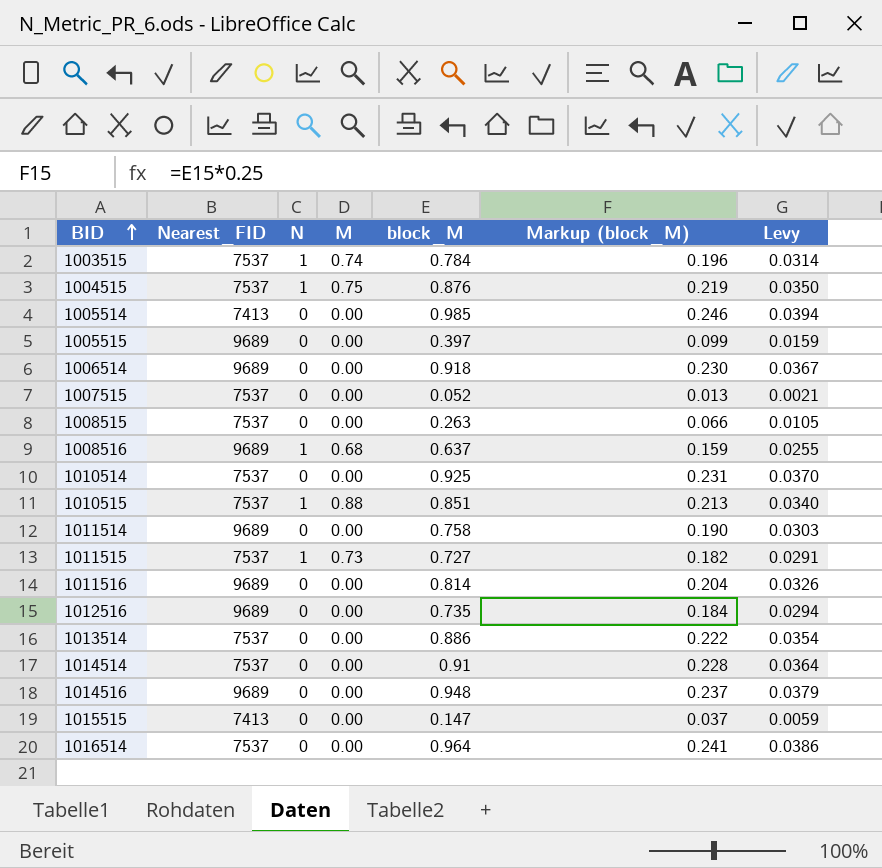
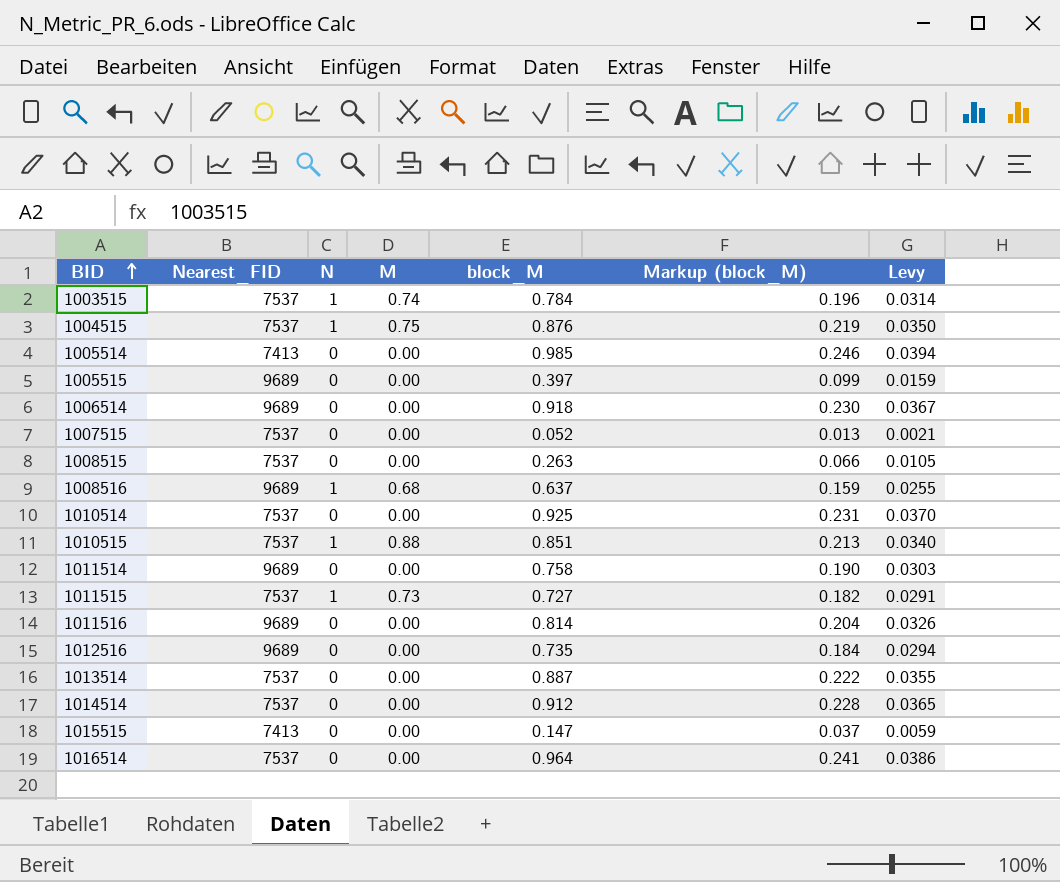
row 1014516: 9689 | 0 | 0.00 | 0.948 | 0.237 | 0.0379 -> none
1013514 | block_M: 0.886 -> 0.887
1013514 | Levy: 0.0354 -> 0.0355
1014514 | block_M: 0.91 -> 0.912
1014514 | Levy: 0.0364 -> 0.0365

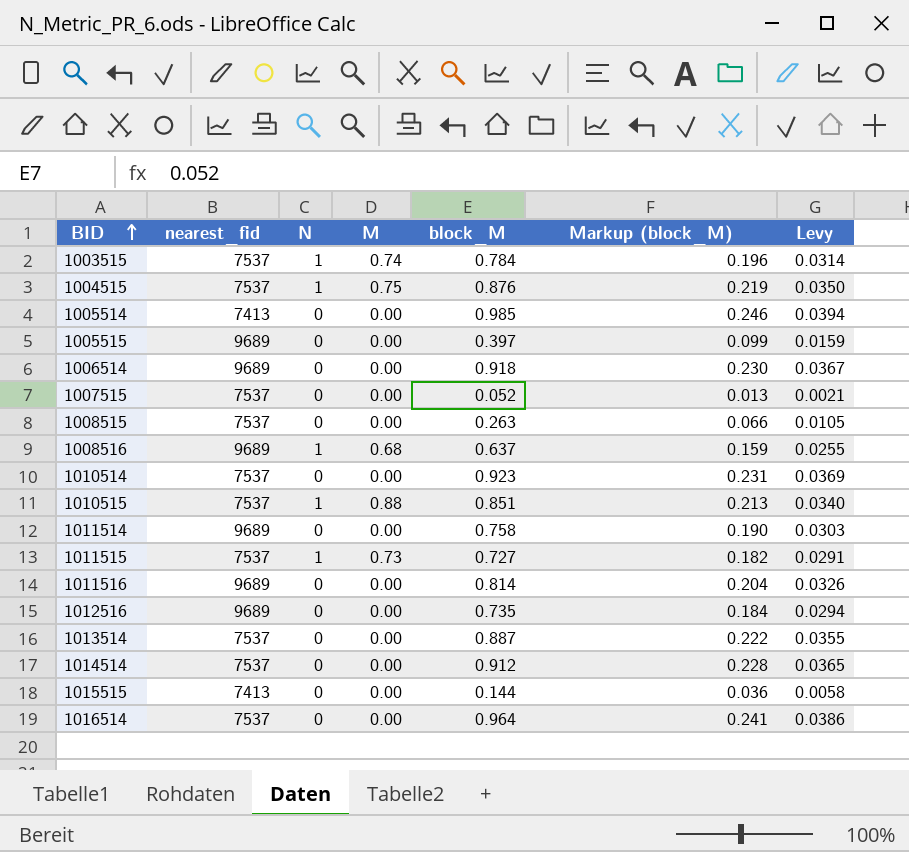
column name: Nearest_FID -> nearest_fid
1010514 | block_M: 0.925 -> 0.923
1010514 | Levy: 0.0370 -> 0.0369
1015515 | block_M: 0.147 -> 0.144
1015515 | Markup (block_M): 0.037 -> 0.036
1015515 | Levy: 0.0059 -> 0.0058

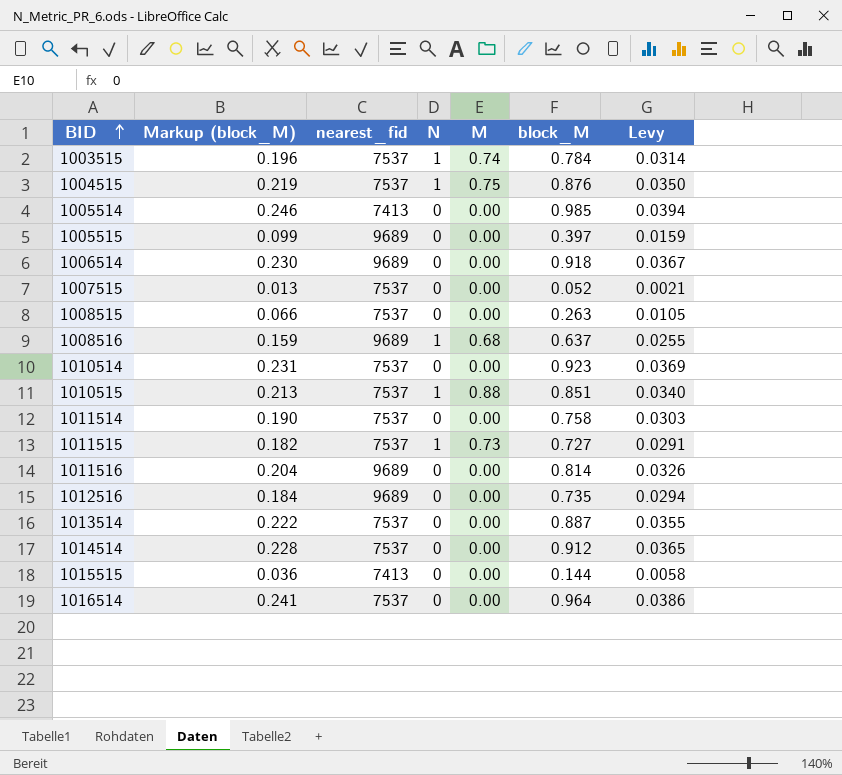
column Markup (block_M) | position: 6 -> 2
1011514 | nearest_fid: 9689 -> 7537

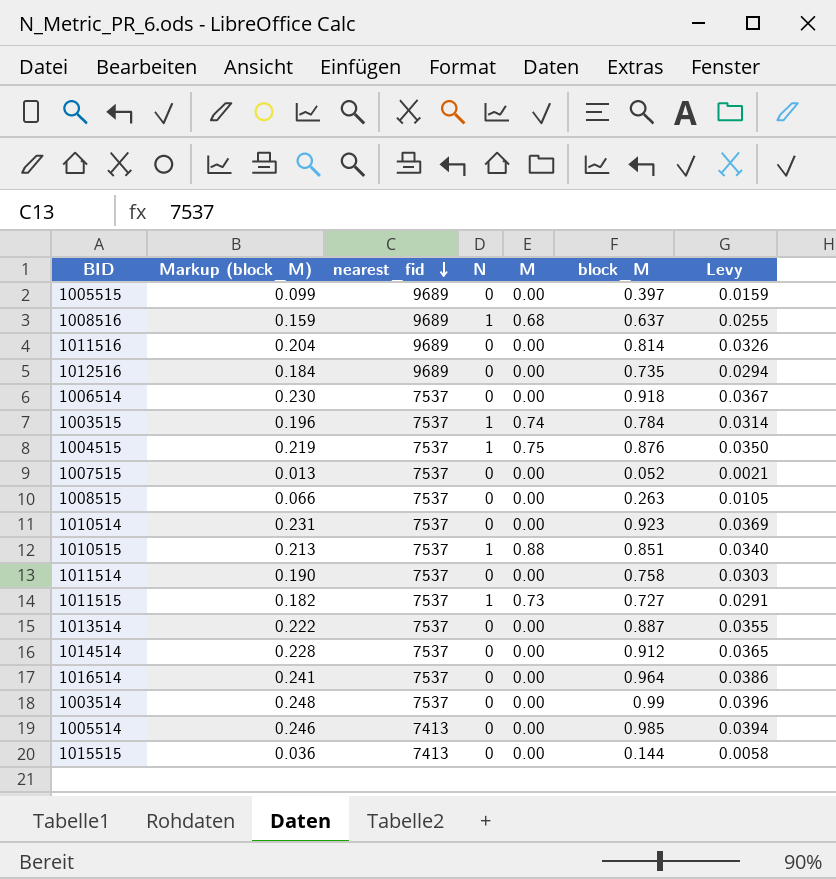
row order: BID ascending -> nearest_fid descending
1006514 | nearest_fid: 9689 -> 7537
row 1003514: none -> 0.248 | 7537 | 0 | 0.00 | 0.99 | 0.0396

